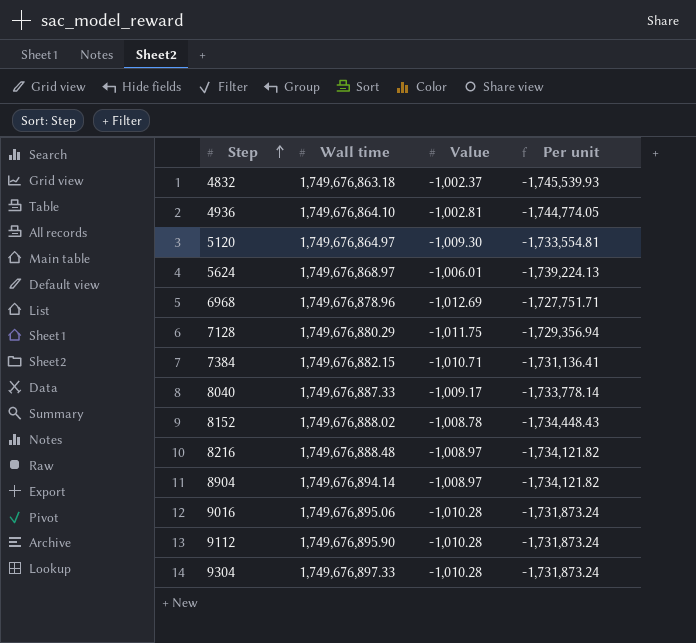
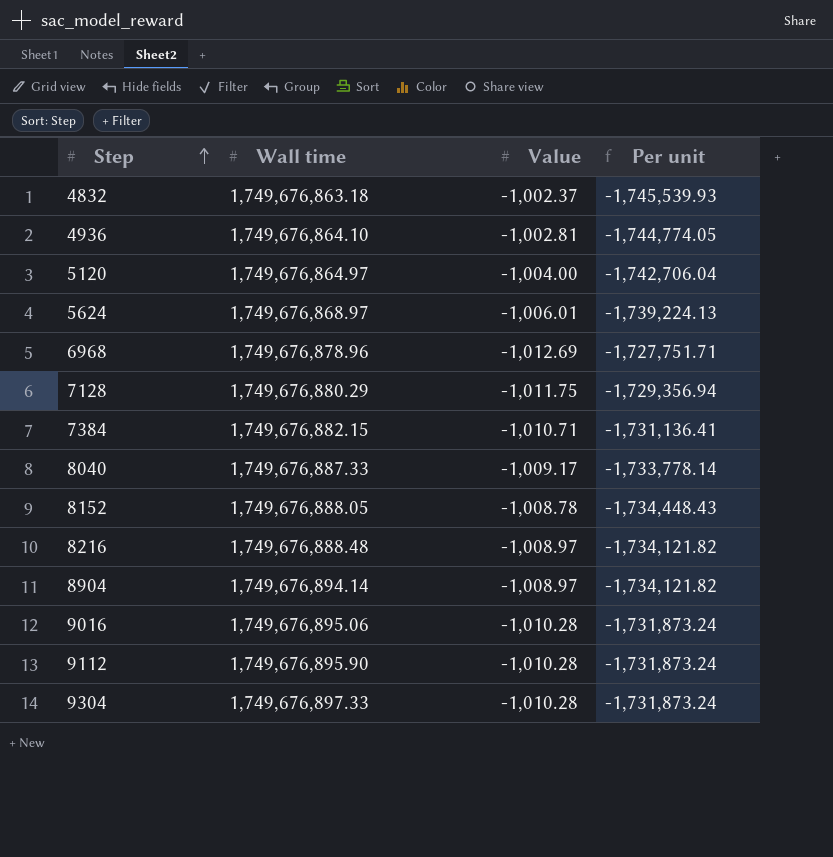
5120 | Value: -1,009.30 -> -1,004.00
5120 | Per unit: -1,733,554.81 -> -1,742,706.04
8152 | Wall time: 1,749,676,888.02 -> 1,749,676,888.05

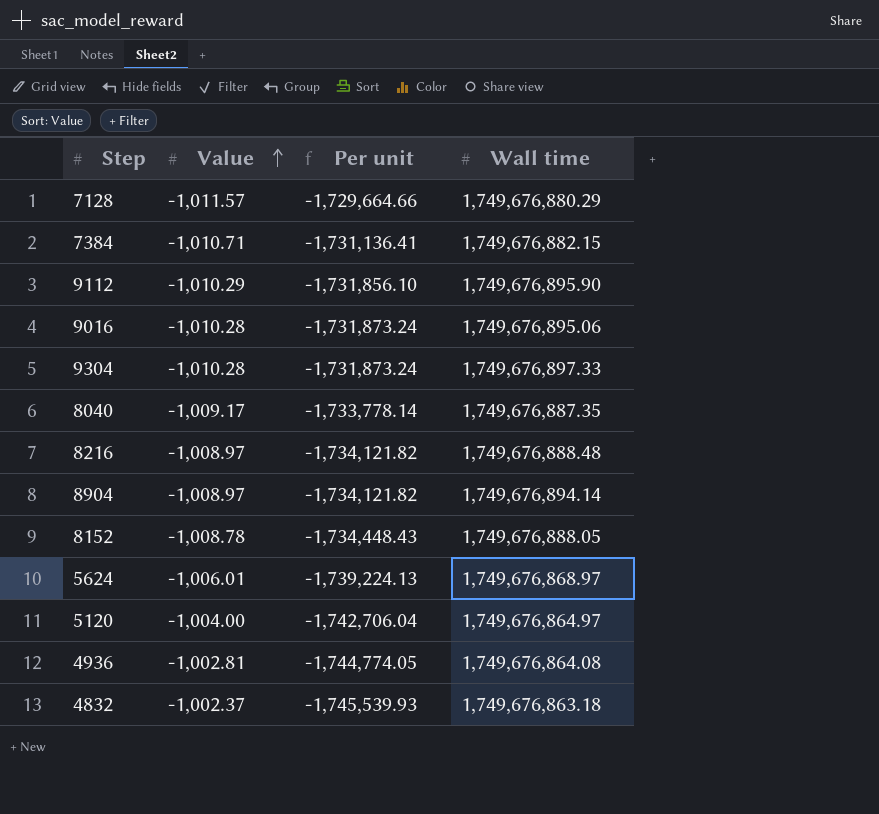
row order: Step ascending -> Value ascending
column Wall time | position: 2 -> 4
row 6968: 1,749,676,878.96 | -1,012.69 | -1,727,751.71 -> none
7128 | Value: -1,011.75 -> -1,011.57
7128 | Per unit: -1,729,356.94 -> -1,729,664.66
9112 | Value: -1,010.28 -> -1,010.29
9112 | Per unit: -1,731,873.24 -> -1,731,856.10
8040 | Wall time: 1,749,676,887.33 -> 1,749,676,887.35
4936 | Wall time: 1,749,676,864.10 -> 1,749,676,864.08

